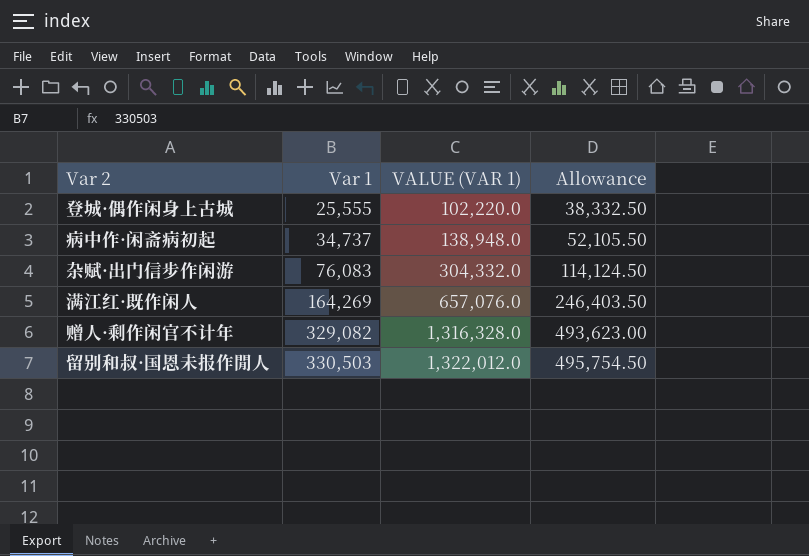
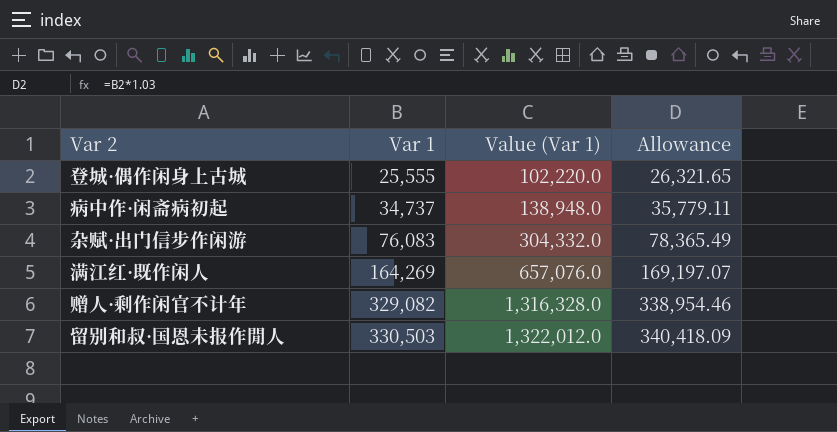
column name: VALUE (VAR 1) -> Value (Var 1)
column Allowance | formula: [Var 1] * 1.5 -> [Var 1] * 1.03

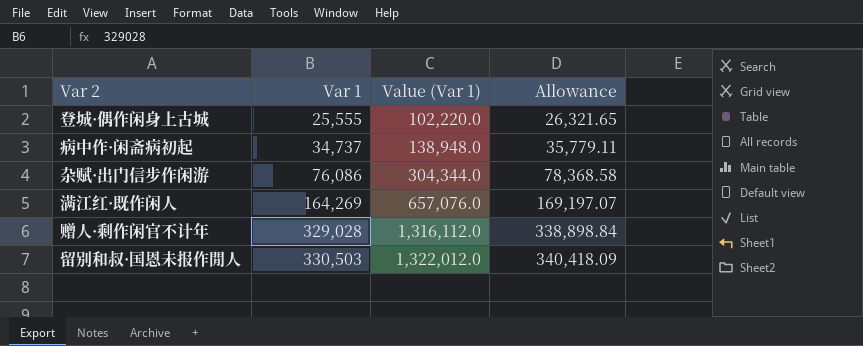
杂赋·出门信步作闲游 | Var 1: 76,083 -> 76,086
杂赋·出门信步作闲游 | Value (Var 1): 304,332.0 -> 304,344.0
杂赋·出门信步作闲游 | Allowance: 78,365.49 -> 78,368.58
赠人·剩作闲官不计年 | Var 1: 329,082 -> 329,028
赠人·剩作闲官不计年 | Value (Var 1): 1,316,328.0 -> 1,316,112.0
赠人·剩作闲官不计年 | Allowance: 338,954.46 -> 338,898.84

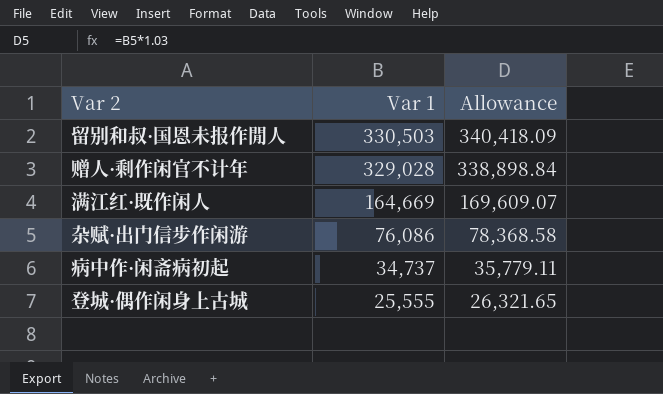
row order: Var 1 ascending -> Var 1 descending
column Value (Var 1) | formula: [Var 1] * 4 -> none
满江红·既作闲人 | Var 1: 164,269 -> 164,669
满江红·既作闲人 | Allowance: 169,197.07 -> 169,609.07

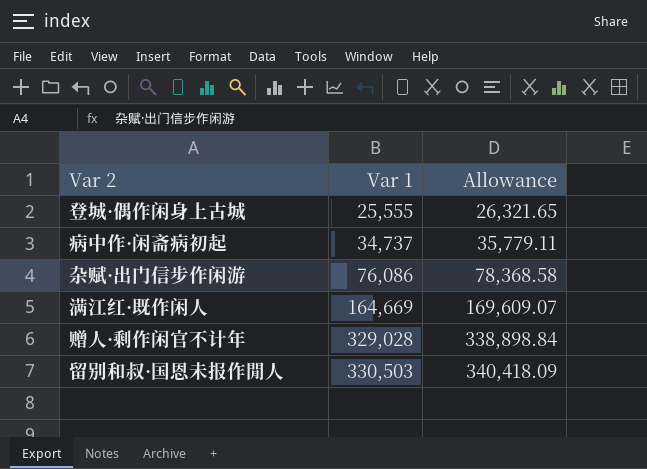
row order: Var 1 descending -> Var 1 ascending

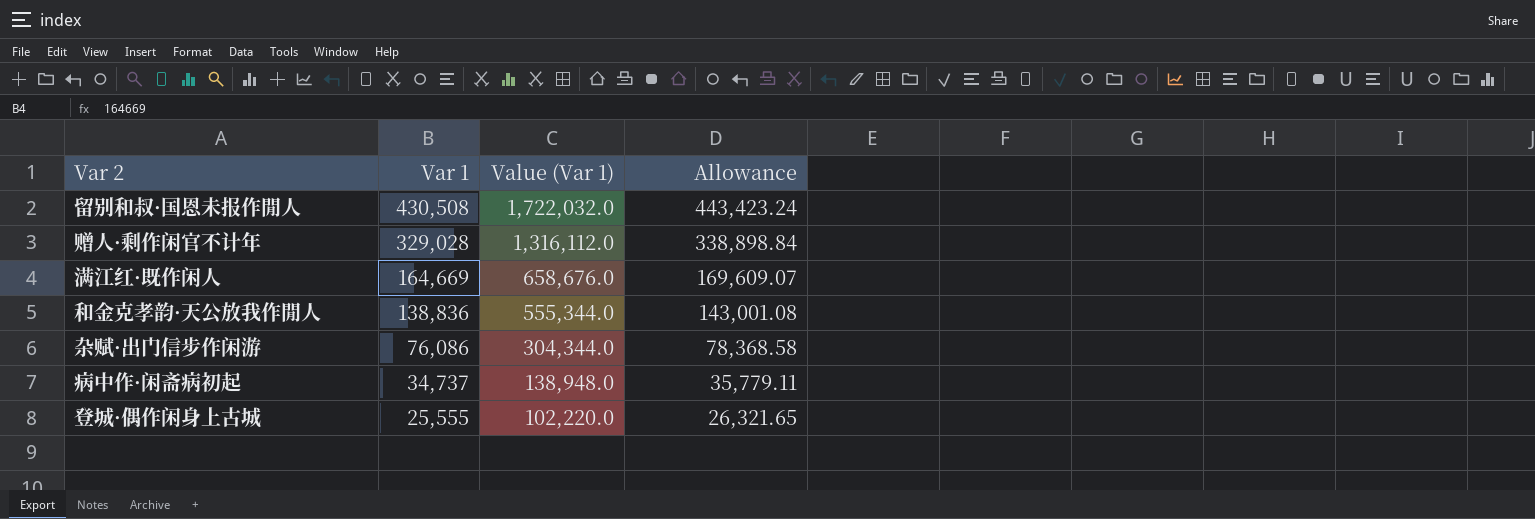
row order: Var 1 ascending -> Var 1 descending
column Value (Var 1) | formula: none -> [Var 1] * 4
留别和叔·国恩未报作閒人 | Var 1: 330,503 -> 430,508
留别和叔·国恩未报作閒人 | Allowance: 340,418.09 -> 443,423.24
row 和金克孝韵·天公放我作閒人: none -> 138,836 | 555,344.0 | 143,001.08

